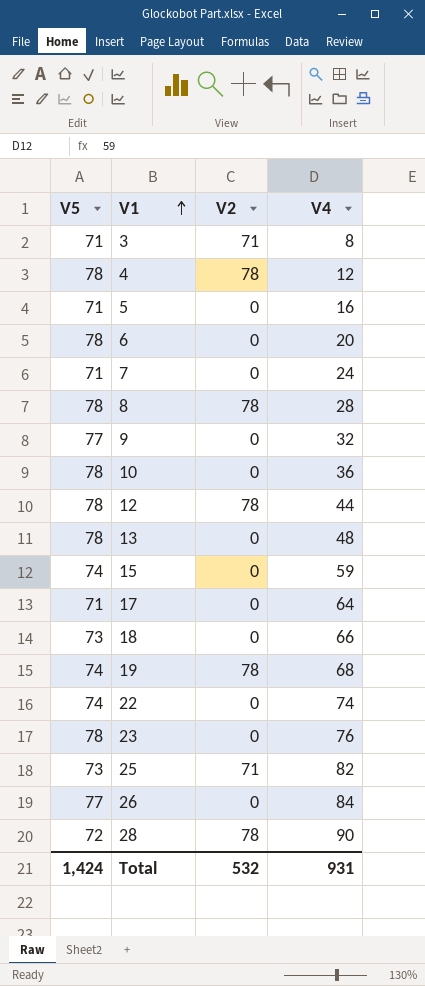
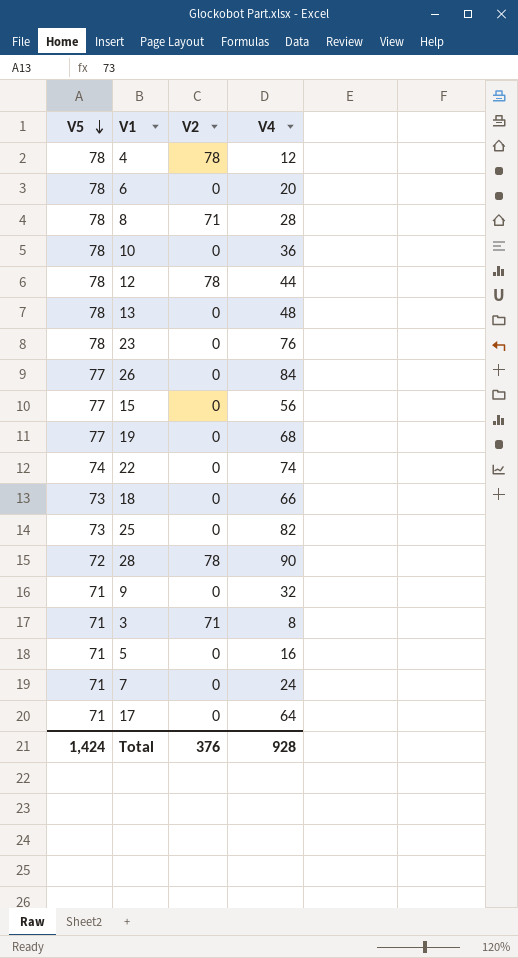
row order: V1 ascending -> V5 descending
8 | V2: 78 -> 71
15 | V5: 74 -> 77
15 | V4: 59 -> 56
19 | V5: 74 -> 77
19 | V2: 78 -> 0
25 | V2: 71 -> 0
9 | V5: 77 -> 71
Total | V2: 532 -> 376
Total | V4: 931 -> 928

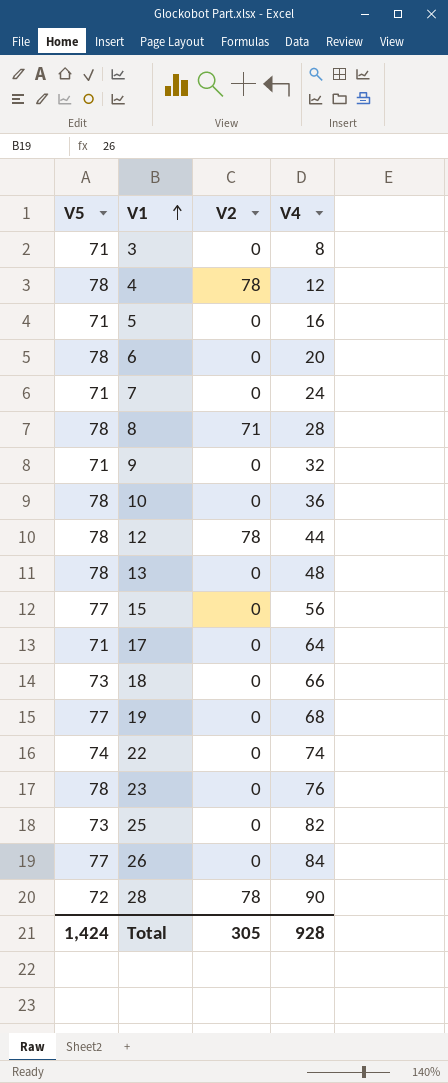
row order: V5 descending -> V1 ascending
3 | V2: 71 -> 0
Total | V2: 376 -> 305

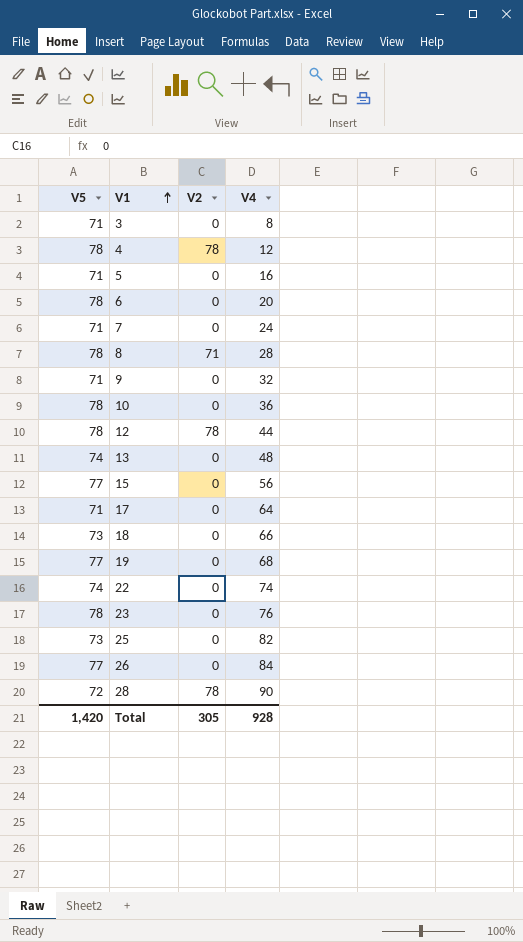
13 | V5: 78 -> 74
Total | V5: 1,424 -> 1,420

